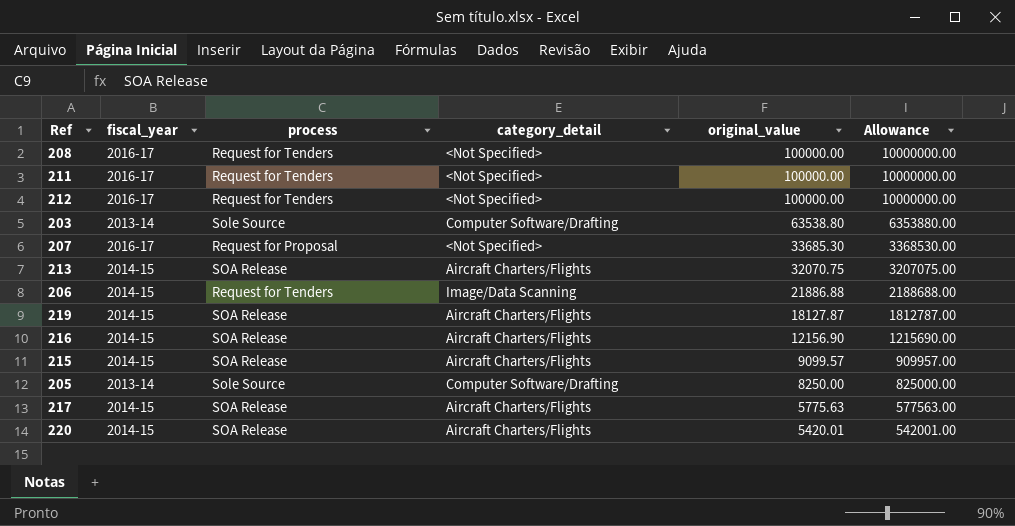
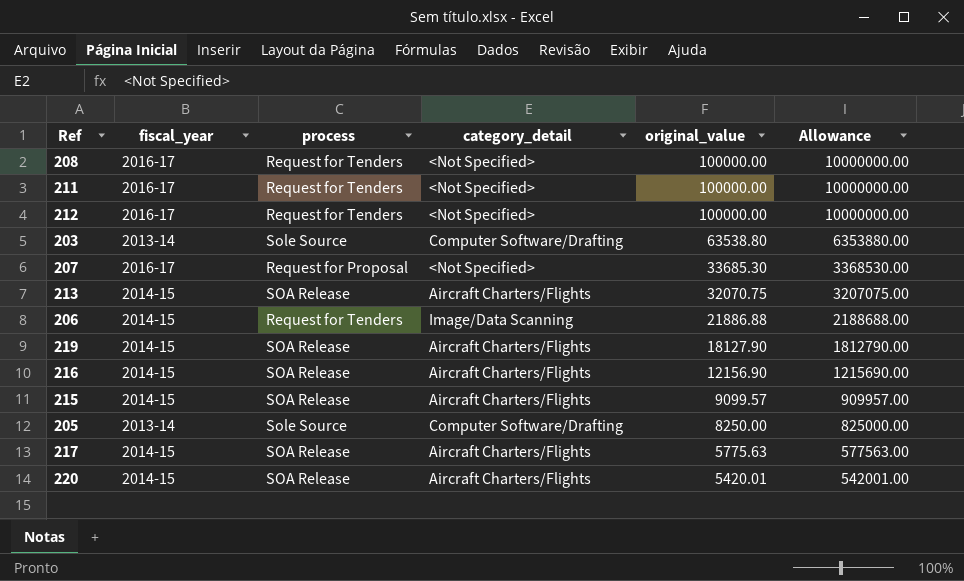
219 | original_value: 18127.87 -> 18127.90
219 | Allowance: 1812787.00 -> 1812790.00

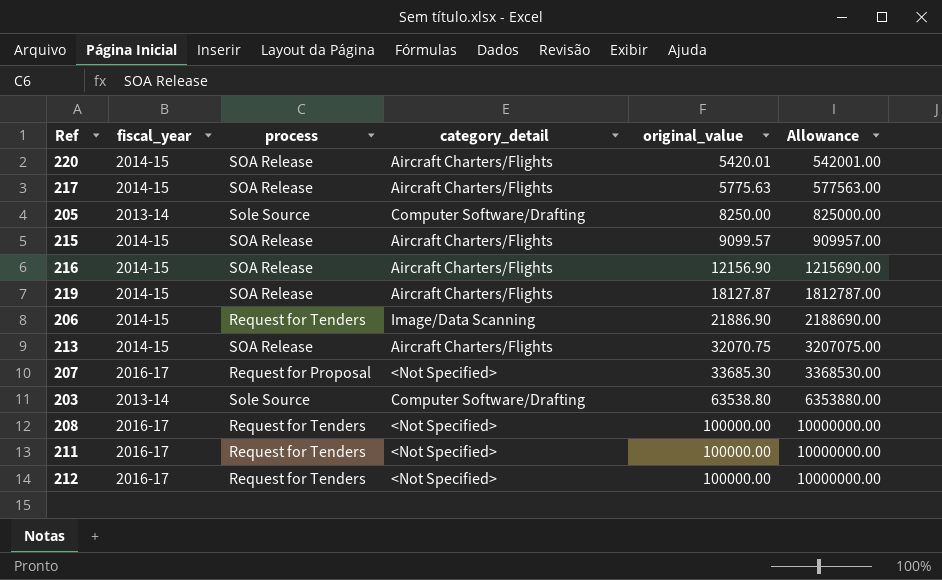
row order: original_value descending -> original_value ascending
219 | original_value: 18127.90 -> 18127.87
219 | Allowance: 1812790.00 -> 1812787.00
206 | original_value: 21886.88 -> 21886.90
206 | Allowance: 2188688.00 -> 2188690.00

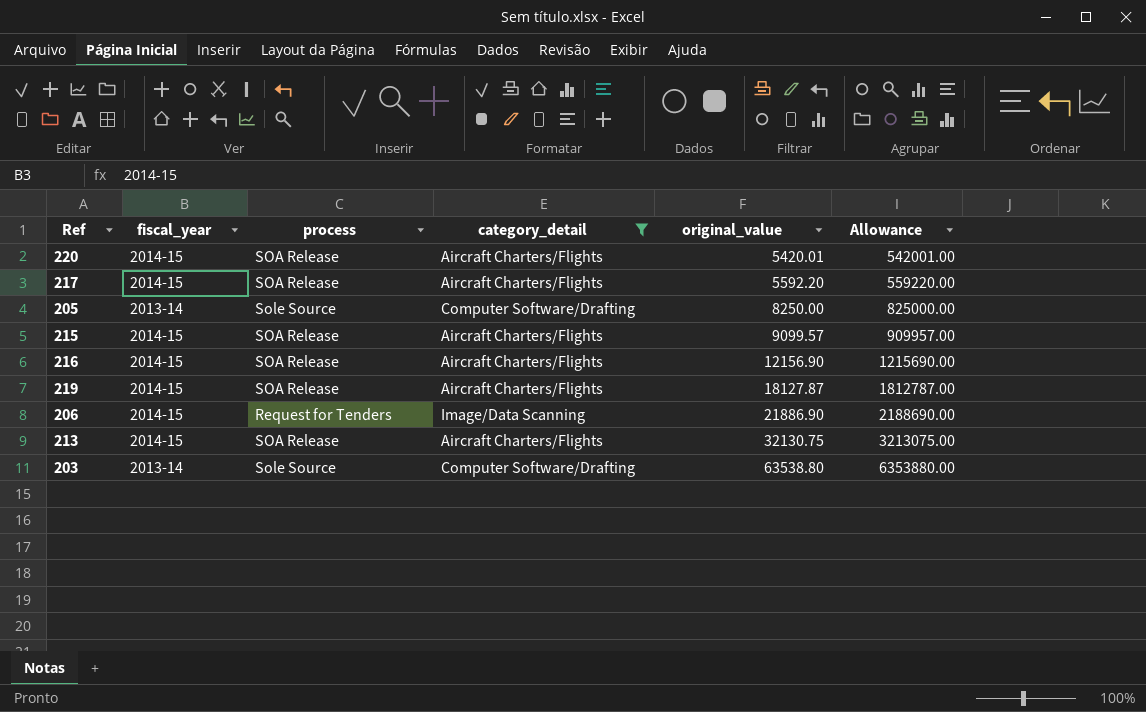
filter: none -> category_detail != <Not Specified>
217 | original_value: 5775.63 -> 5592.20
217 | Allowance: 577563.00 -> 559220.00
213 | original_value: 32070.75 -> 32130.75
213 | Allowance: 3207075.00 -> 3213075.00

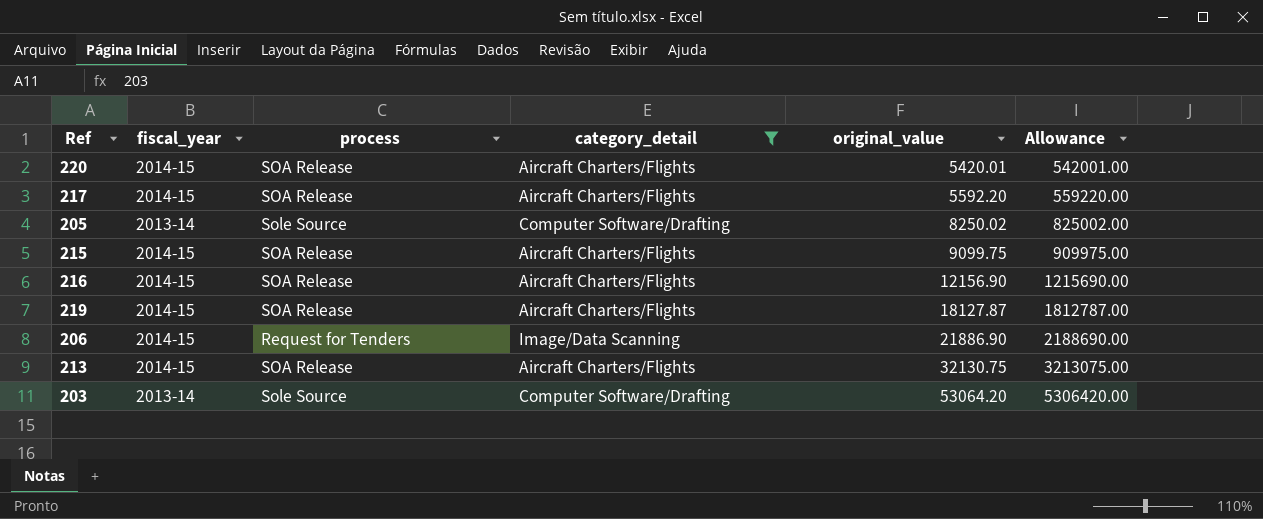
205 | original_value: 8250.00 -> 8250.02
205 | Allowance: 825000.00 -> 825002.00
215 | original_value: 9099.57 -> 9099.75
215 | Allowance: 909957.00 -> 909975.00
203 | original_value: 63538.80 -> 53064.20
203 | Allowance: 6353880.00 -> 5306420.00

